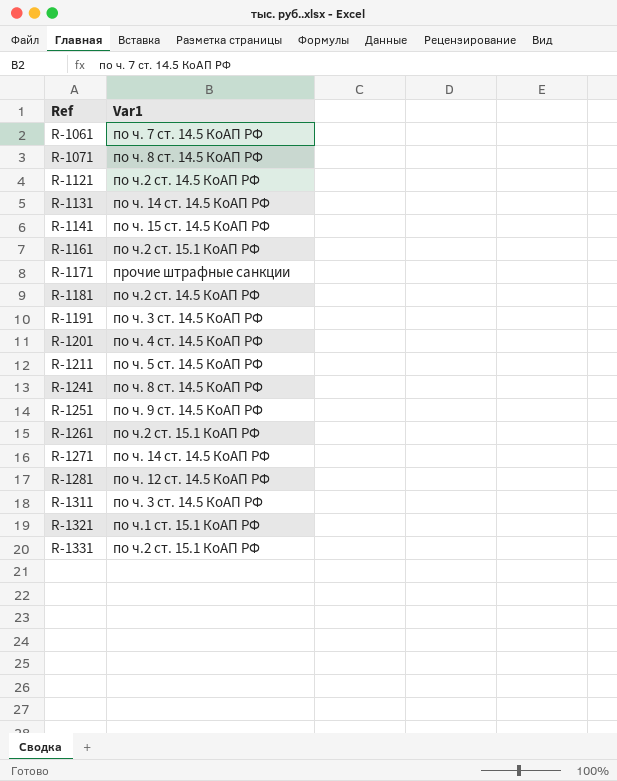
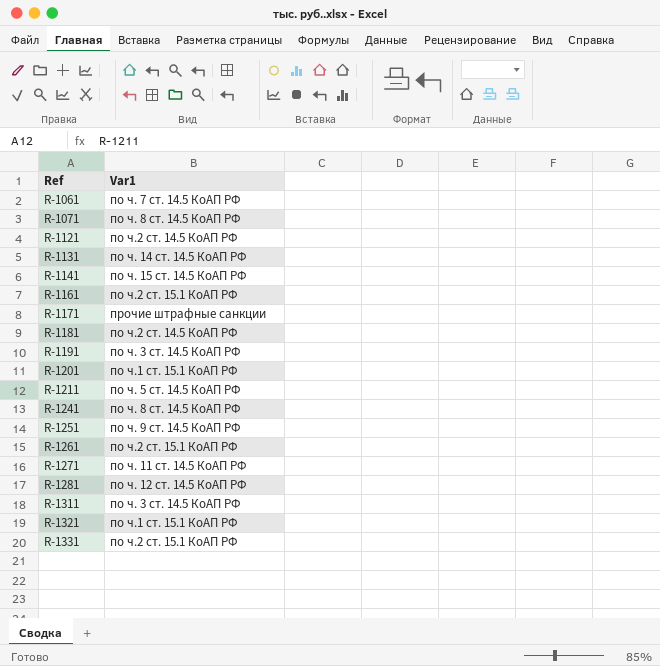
R-1201 | Var1: по ч. 4 ст. 14.5 КоАП РФ -> по ч.1 ст. 15.1 КоАП РФ
R-1271 | Var1: по ч. 14 ст. 14.5 КоАП РФ -> по ч. 11 ст. 14.5 КоАП РФ

